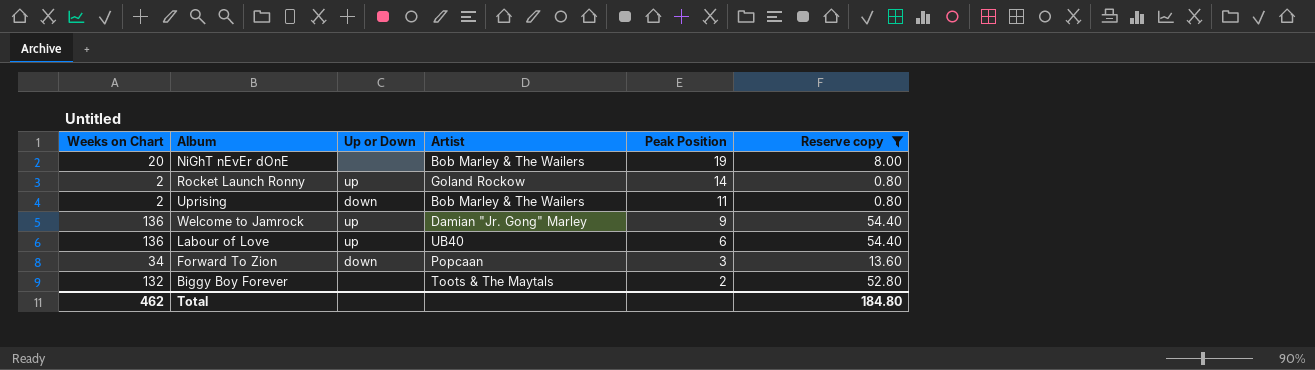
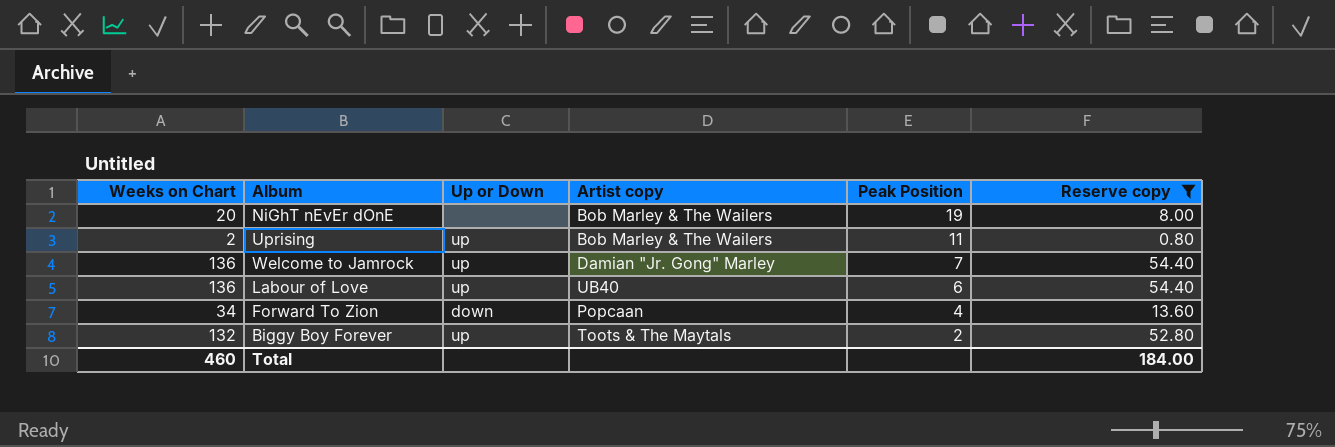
column name: Artist -> Artist copy
row Rocket Launch Ronny: 2 | up | Goland Rockow | 14 | 0.80 -> none
Uprising | Up or Down: down -> up
Welcome to Jamrock | Peak Position: 9 -> 7
Forward To Zion | Peak Position: 3 -> 4
Biggy Boy Forever | Up or Down: none -> up
Total | Weeks on Chart: 462 -> 460
Total | Reserve copy: 184.80 -> 184.00

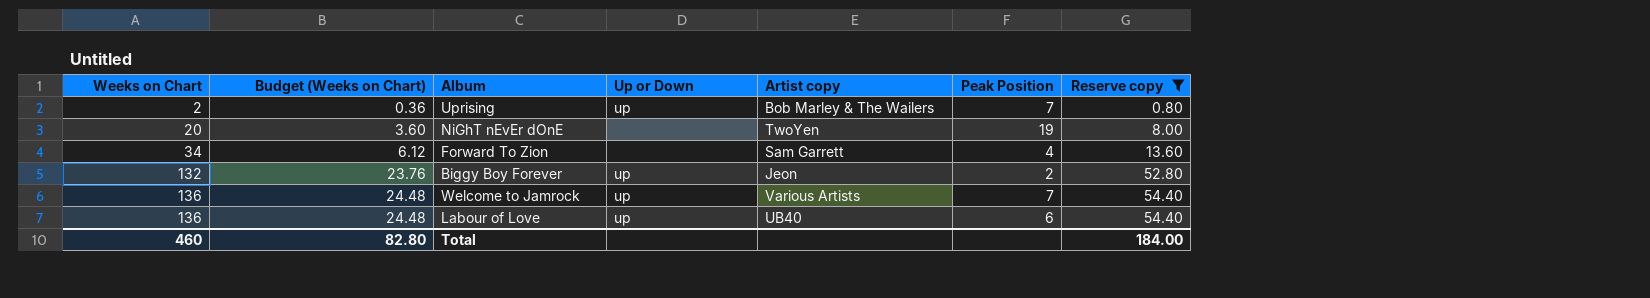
row order: Peak Position descending -> Weeks on Chart ascending
column Budget (Weeks on Chart) | formula: none -> [Weeks on Chart] * 0.18
Uprising | Peak Position: 11 -> 7
NiGhT nEvEr dOnE | Artist copy: Bob Marley & The Wailers -> TwoYen
Forward To Zion | Up or Down: down -> none
Forward To Zion | Artist copy: Popcaan -> Sam Garrett
Biggy Boy Forever | Artist copy: Toots & The Maytals -> Jeon
Welcome to Jamrock | Artist copy: Damian "Jr. Gong" Marley -> Various Artists

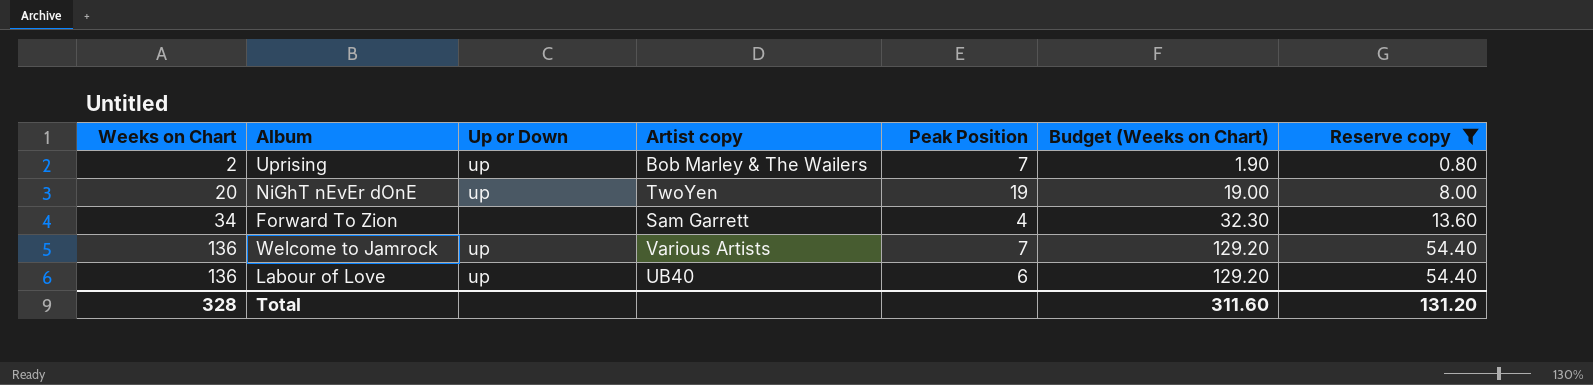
column Budget (Weeks on Chart) | formula: [Weeks on Chart] * 0.18 -> [Weeks on Chart] * 0.95
column Budget (Weeks on Chart) | position: 2 -> 6
row Biggy Boy Forever: 132 | 23.76 | up | Jeon | 2 | 52.80 -> none
NiGhT nEvEr dOnE | Up or Down: none -> up
Total | Weeks on Chart: 460 -> 328
Total | Budget (Weeks on Chart): 82.80 -> 311.60
Total | Reserve copy: 184.00 -> 131.20

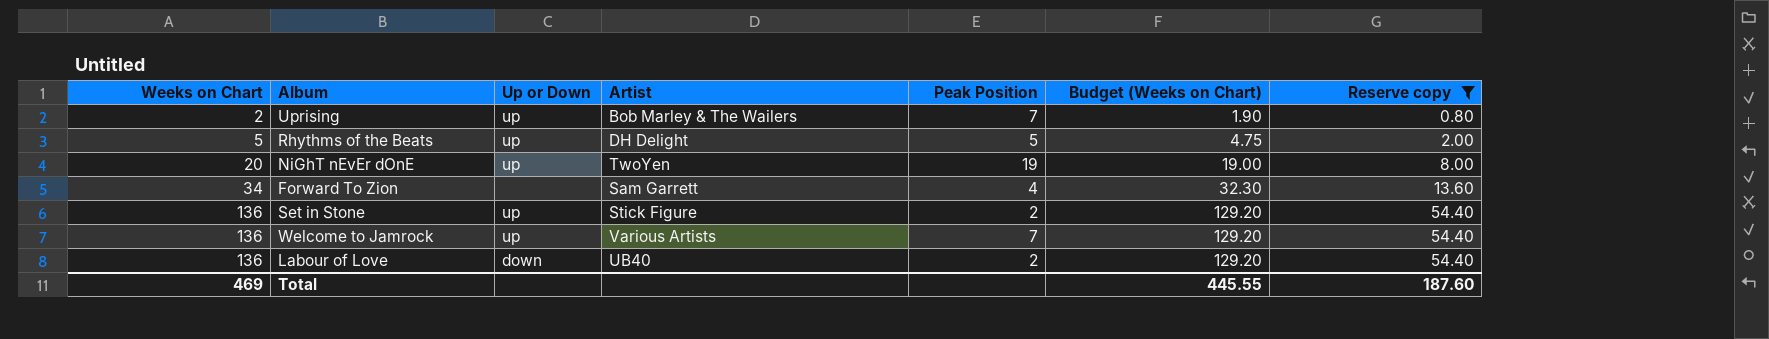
column name: Artist copy -> Artist
row Rhythms of the Beats: none -> 5 | up | DH Delight | 5 | 4.75 | 2.00
row Set in Stone: none -> 136 | up | Stick Figure | 2 | 129.20 | 54.40
Labour of Love | Up or Down: up -> down
Labour of Love | Peak Position: 6 -> 2
Total | Weeks on Chart: 328 -> 469
Total | Budget (Weeks on Chart): 311.60 -> 445.55
Total | Reserve copy: 131.20 -> 187.60

